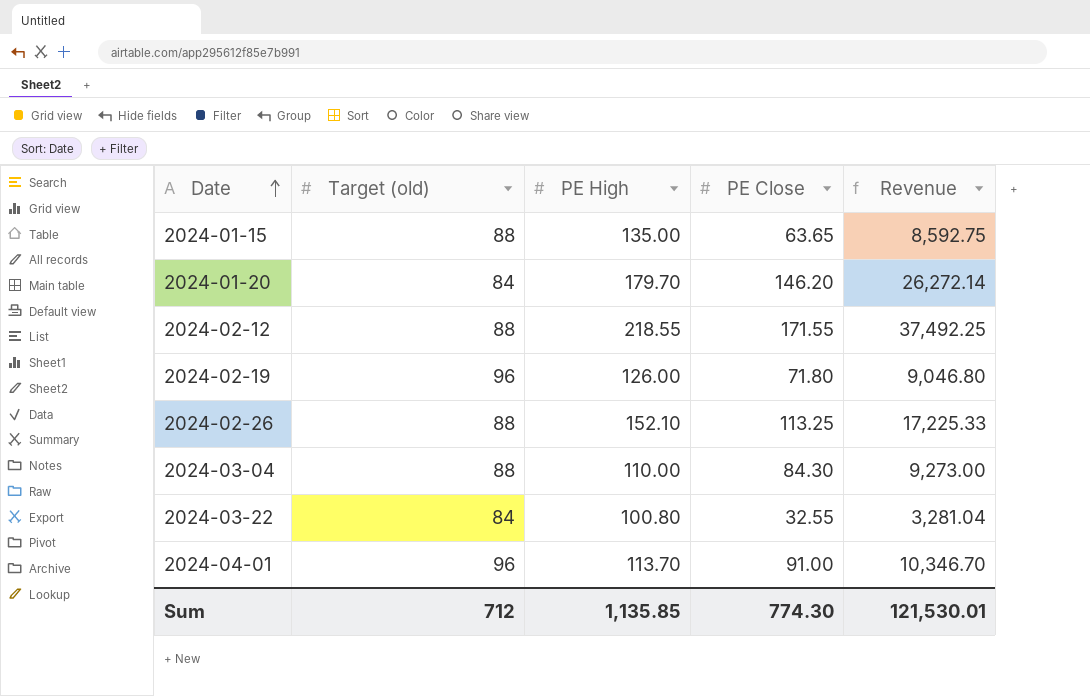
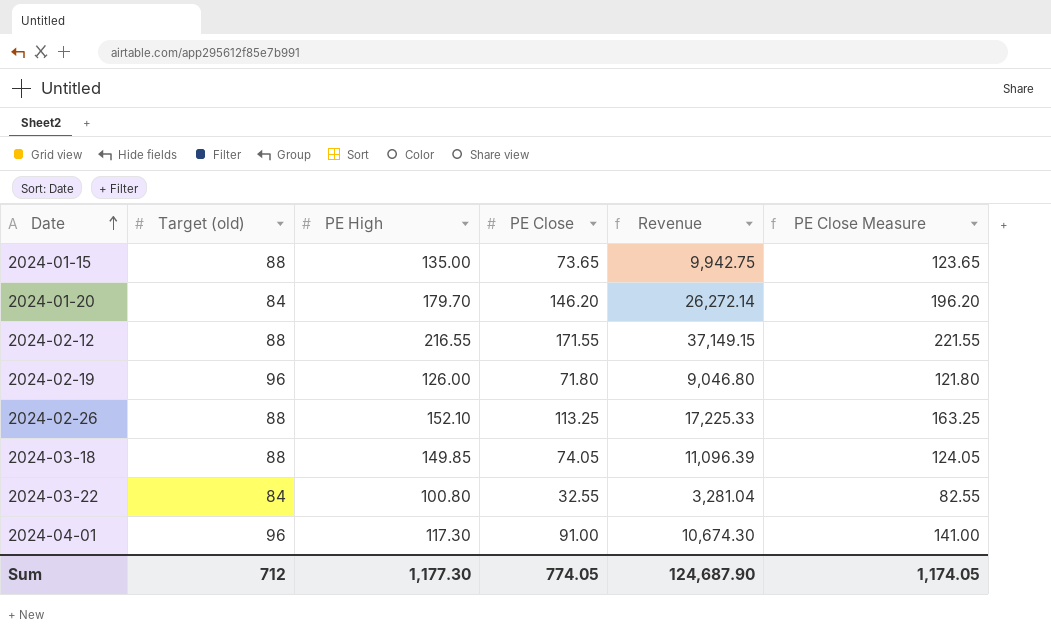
column PE Close Measure | formula: none -> [PE Close] + 50
row 2024-03-04: 88 | 110.00 | 84.30 | 9,273.00 -> none
2024-01-15 | PE Close: 63.65 -> 73.65
2024-01-15 | Revenue: 8,592.75 -> 9,942.75
2024-02-12 | PE High: 218.55 -> 216.55
2024-02-12 | Revenue: 37,492.25 -> 37,149.15
row 2024-03-18: none -> 88 | 149.85 | 74.05 | 11,096.39 | 124.05
2024-04-01 | PE High: 113.70 -> 117.30
2024-04-01 | Revenue: 10,346.70 -> 10,674.30
Sum | PE High: 1,135.85 -> 1,177.30
Sum | PE Close: 774.30 -> 774.05
Sum | Revenue: 121,530.01 -> 124,687.90

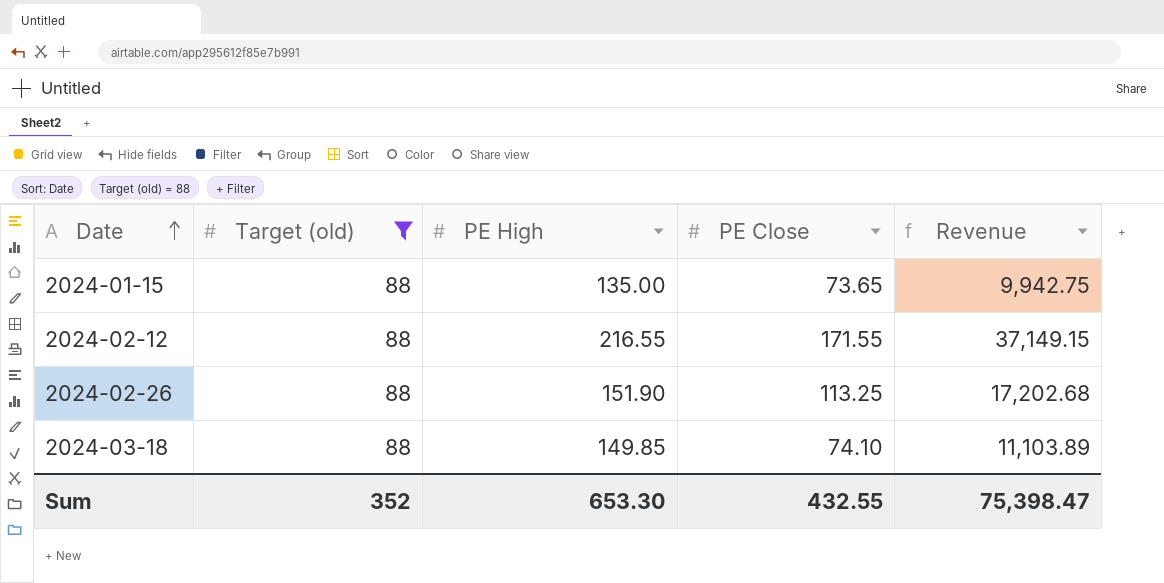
filter: none -> Target (old) = 88
column PE Close Measure | formula: [PE Close] + 50 -> none
2024-02-26 | PE High: 152.10 -> 151.90
2024-02-26 | Revenue: 17,225.33 -> 17,202.68
2024-03-18 | PE Close: 74.05 -> 74.10
2024-03-18 | Revenue: 11,096.39 -> 11,103.89
Sum | Target (old): 712 -> 352
Sum | PE High: 1,177.30 -> 653.30
Sum | PE Close: 774.05 -> 432.55
Sum | Revenue: 124,687.90 -> 75,398.47

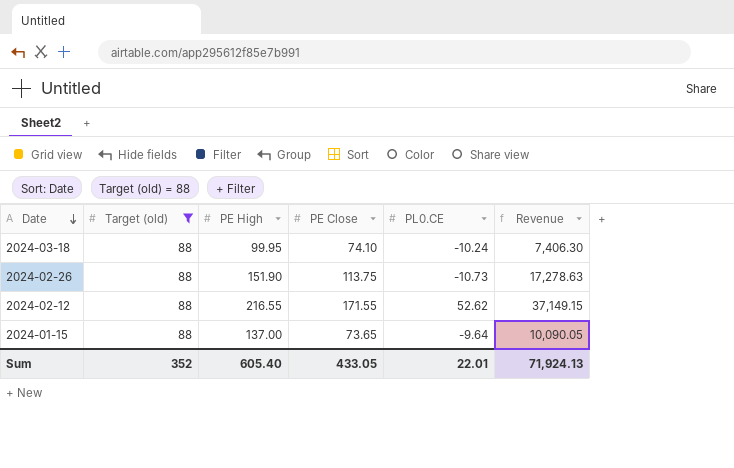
row order: Date ascending -> Date descending
column PL0.CE | position: none -> 5
2024-03-18 | PE High: 149.85 -> 99.95
2024-03-18 | Revenue: 11,103.89 -> 7,406.30
2024-02-26 | PE Close: 113.25 -> 113.75
2024-02-26 | Revenue: 17,202.68 -> 17,278.63
2024-01-15 | PE High: 135.00 -> 137.00
2024-01-15 | Revenue: 9,942.75 -> 10,090.05
Sum | PE High: 653.30 -> 605.40
Sum | PE Close: 432.55 -> 433.05
Sum | Revenue: 75,398.47 -> 71,924.13

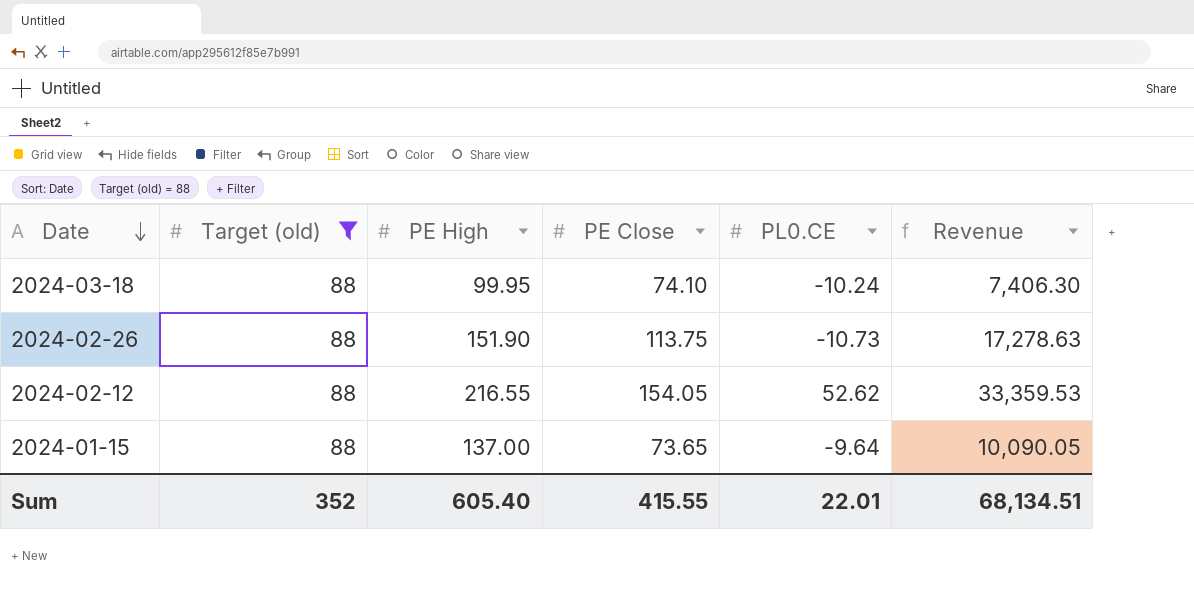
2024-02-12 | PE Close: 171.55 -> 154.05
2024-02-12 | Revenue: 37,149.15 -> 33,359.53
Sum | PE Close: 433.05 -> 415.55
Sum | Revenue: 71,924.13 -> 68,134.51

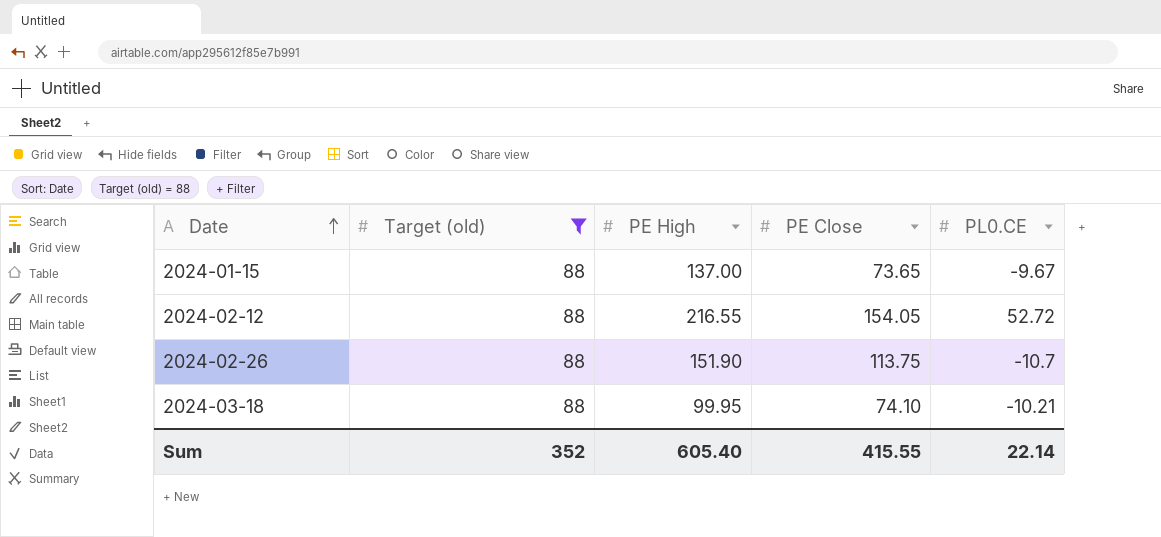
row order: Date descending -> Date ascending
column Revenue | formula: [PE High] * [PE Close] -> none
2024-01-15 | PL0.CE: -9.64 -> -9.67
2024-02-12 | PL0.CE: 52.62 -> 52.72
2024-02-26 | PL0.CE: -10.73 -> -10.7
2024-03-18 | PL0.CE: -10.24 -> -10.21
Sum | PL0.CE: 22.01 -> 22.14

